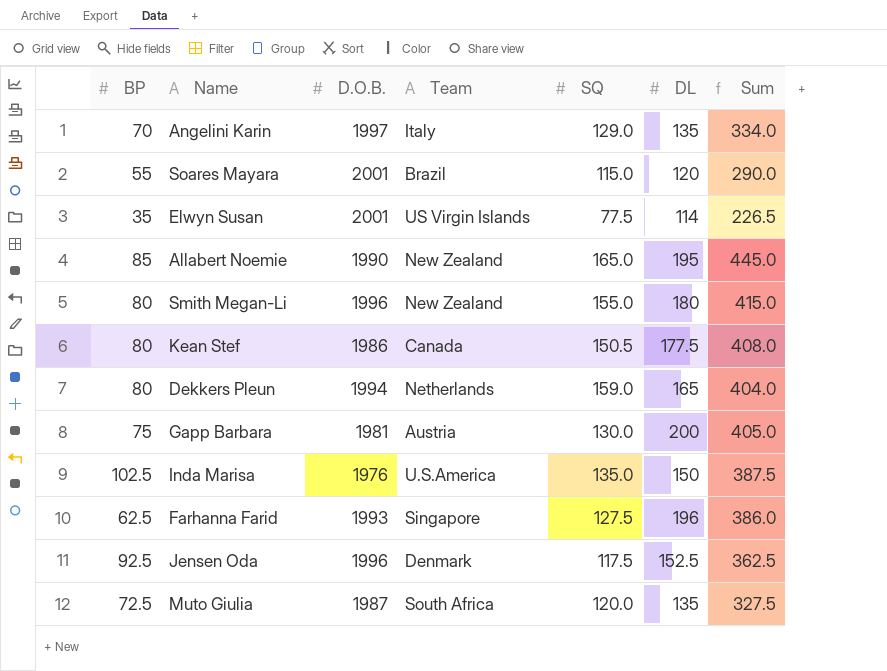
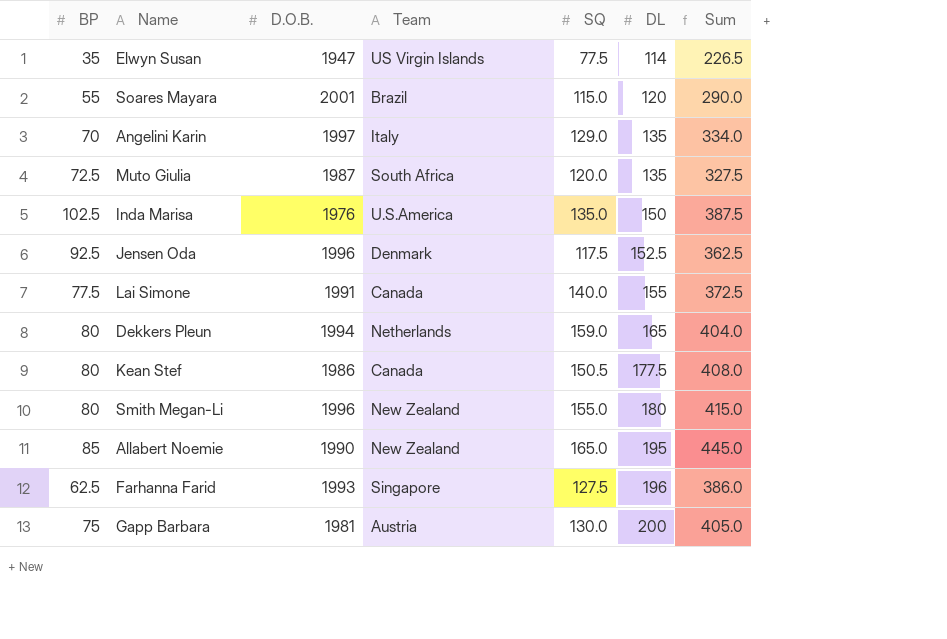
row order: none -> DL ascending
Elwyn Susan | D.O.B.: 2001 -> 1947
row Lai Simone: none -> 77.5 | 1991 | Canada | 140.0 | 155 | 372.5

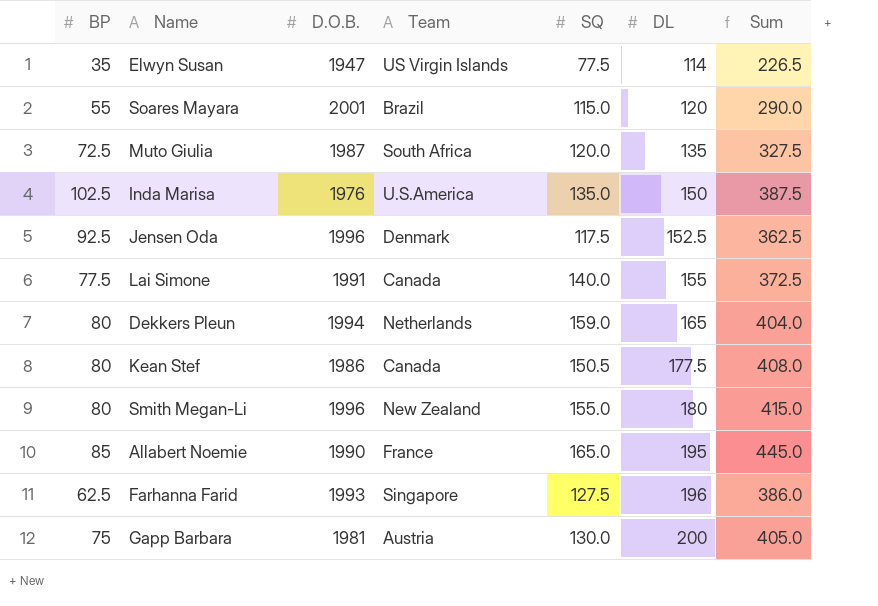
row Angelini Karin: 70 | 1997 | Italy | 129.0 | 135 | 334.0 -> none
Allabert Noemie | Team: New Zealand -> France

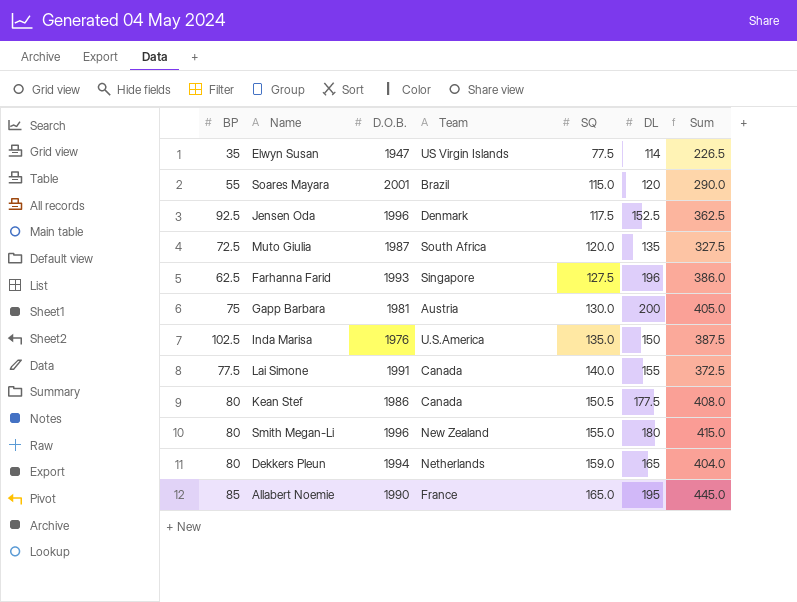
row order: DL ascending -> SQ ascending

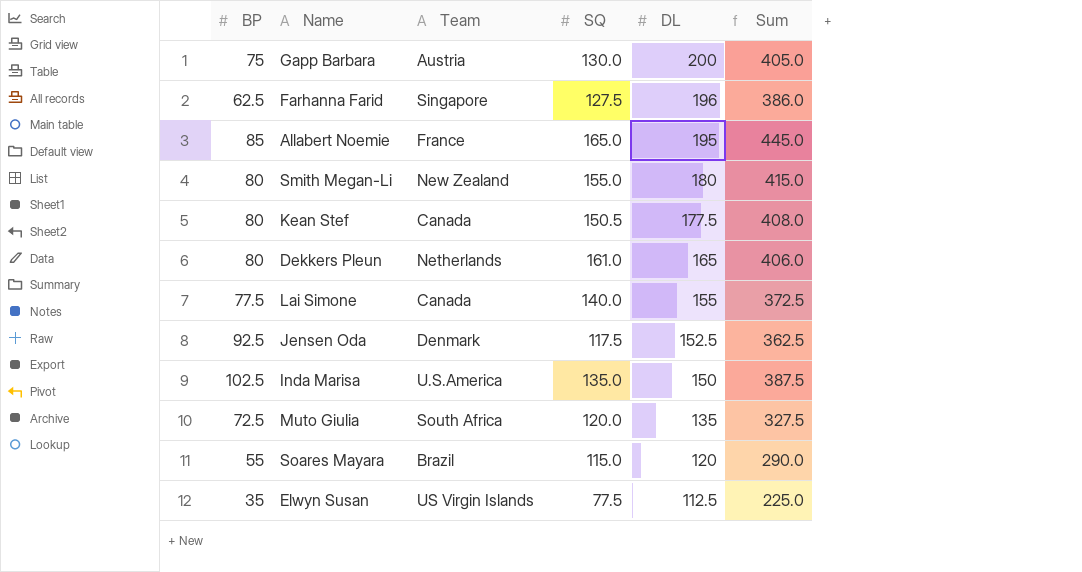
row order: SQ ascending -> DL descending
column D.O.B. | position: 3 -> none
Dekkers Pleun | SQ: 159.0 -> 161.0
Dekkers Pleun | Sum: 404.0 -> 406.0
Elwyn Susan | DL: 114 -> 112.5
Elwyn Susan | Sum: 226.5 -> 225.0

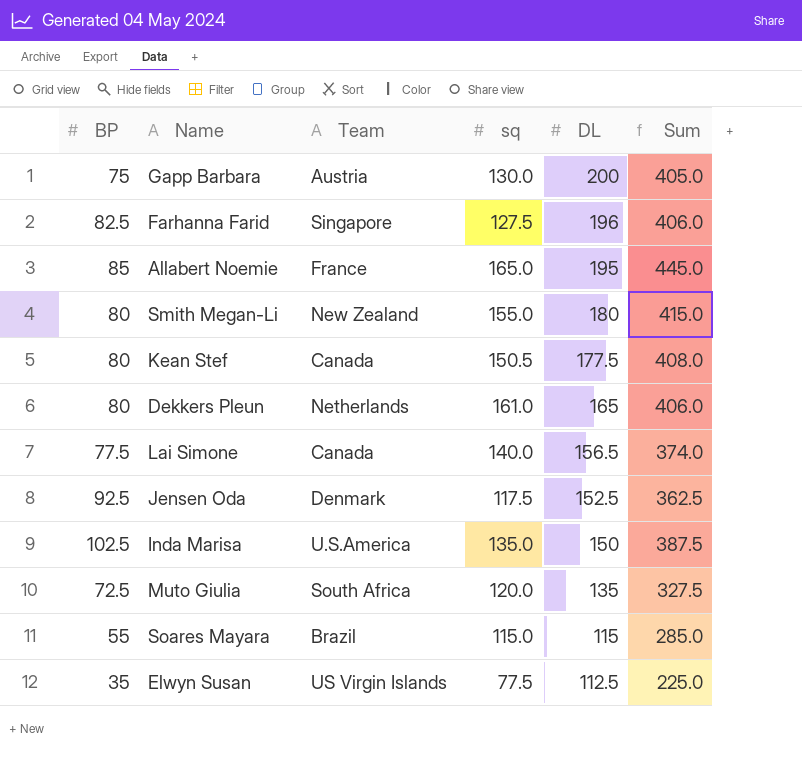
column name: SQ -> sq
Farhanna Farid | BP: 62.5 -> 82.5
Farhanna Farid | Sum: 386.0 -> 406.0
Lai Simone | DL: 155 -> 156.5
Lai Simone | Sum: 372.5 -> 374.0
Soares Mayara | DL: 120 -> 115
Soares Mayara | Sum: 290.0 -> 285.0

